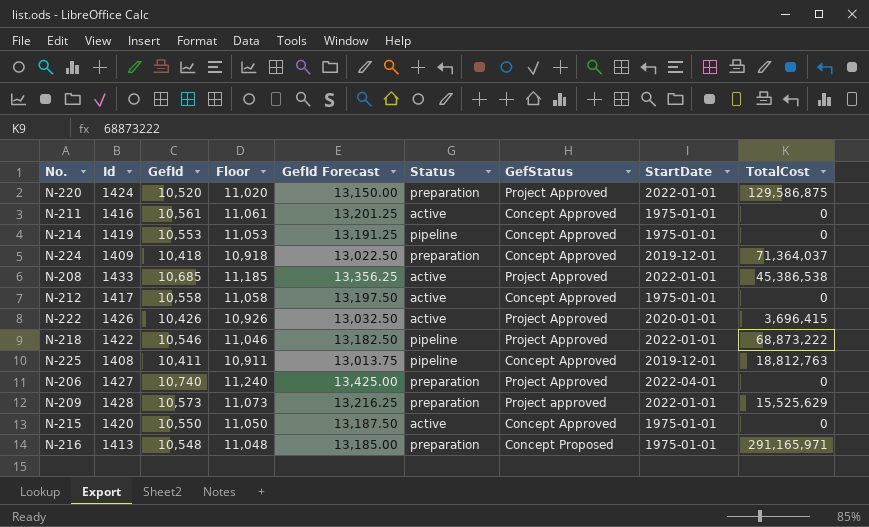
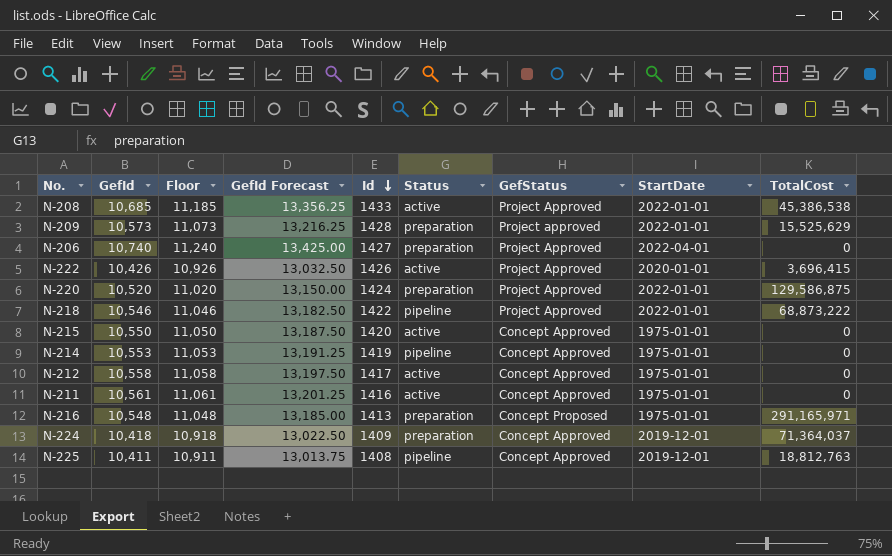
row order: none -> Id descending
column Id | position: 2 -> 5

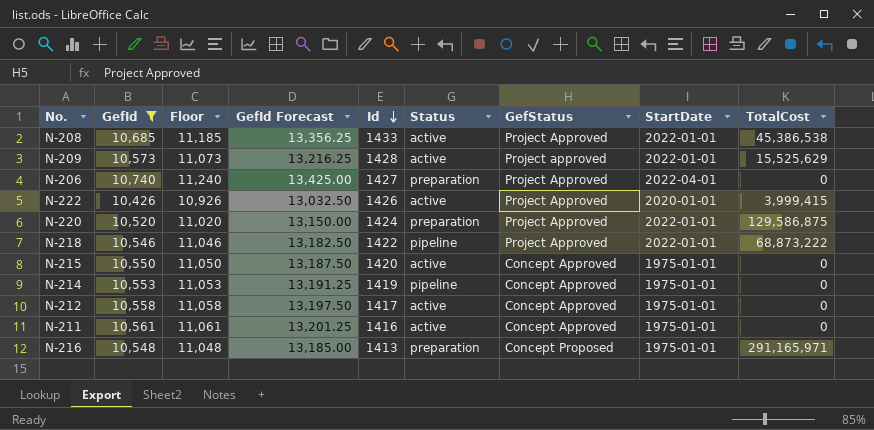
filter: none -> GefId >= 10,426
N-209 | Status: preparation -> active
N-222 | TotalCost: 3,696,415 -> 3,999,415

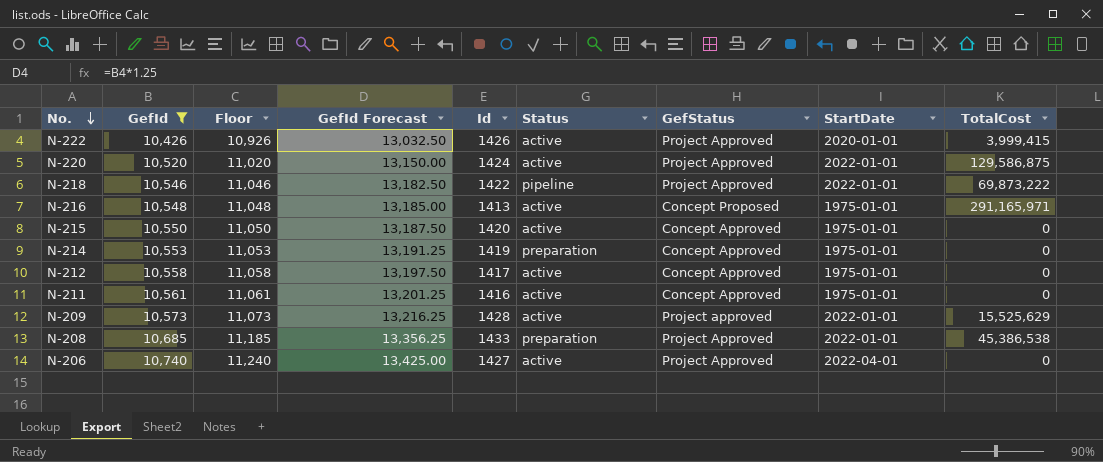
row order: Id descending -> No. descending
N-220 | Status: preparation -> active
N-218 | TotalCost: 68,873,222 -> 69,873,222
N-216 | Status: preparation -> active
N-214 | Status: pipeline -> preparation
N-208 | Status: active -> preparation
N-206 | Status: preparation -> active

